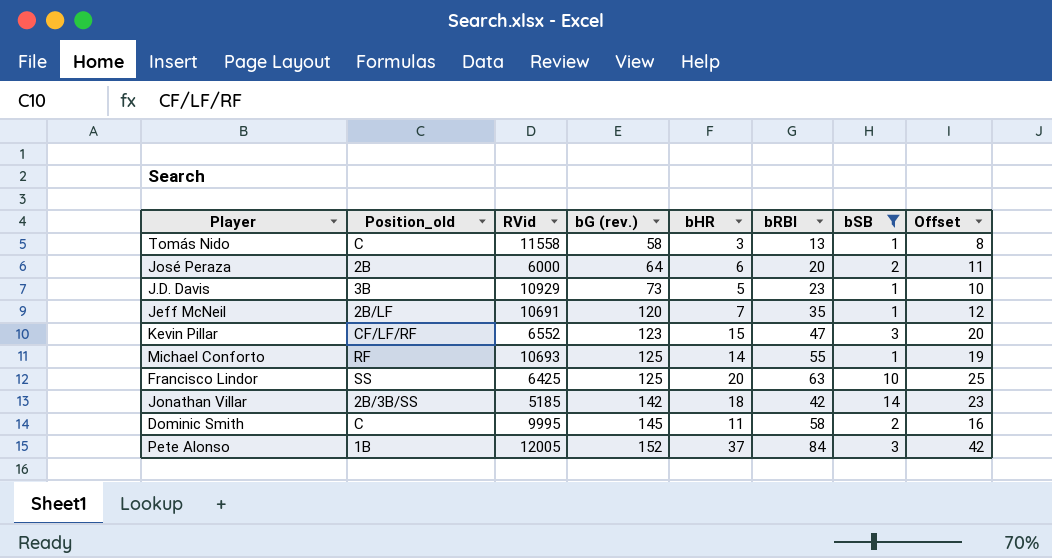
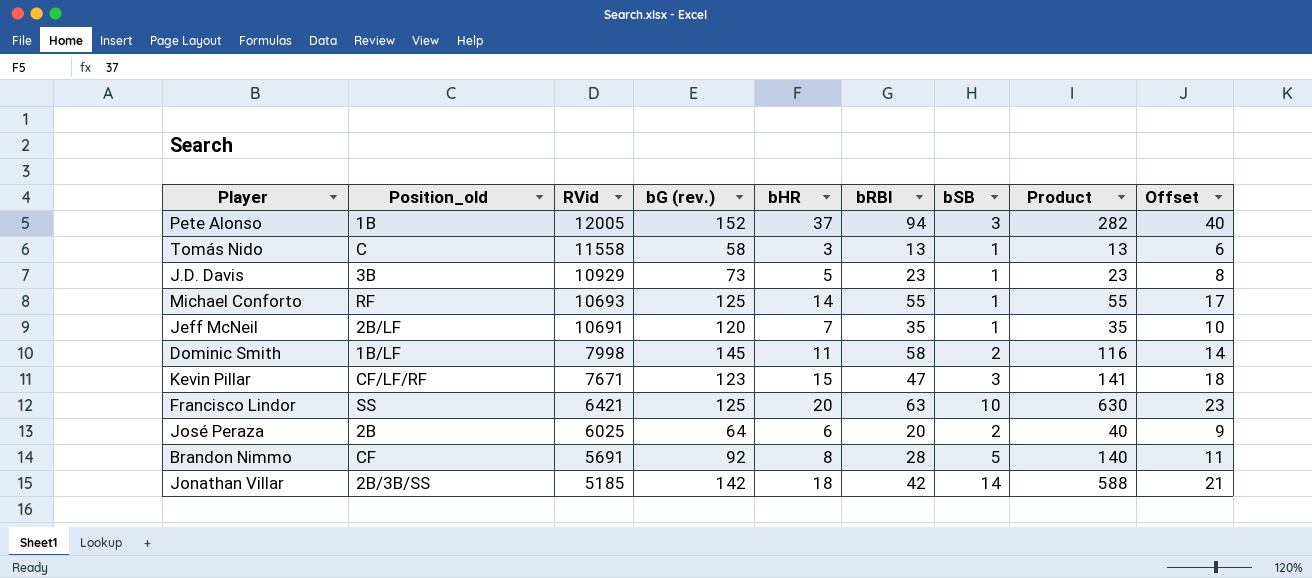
filter: bSB != 5 -> none
row order: bG (rev.) ascending -> RVid descending
column Product | formula: none -> [bRBI] * [bSB]
column Offset | formula: [bHR] + 5 -> [bHR] + 3
Pete Alonso | bRBI: 84 -> 94
Dominic Smith | Position_old: C -> 1B/LF
Dominic Smith | RVid: 9995 -> 7998
Kevin Pillar | RVid: 6552 -> 7671
Francisco Lindor | RVid: 6425 -> 6421
José Peraza | RVid: 6000 -> 6025

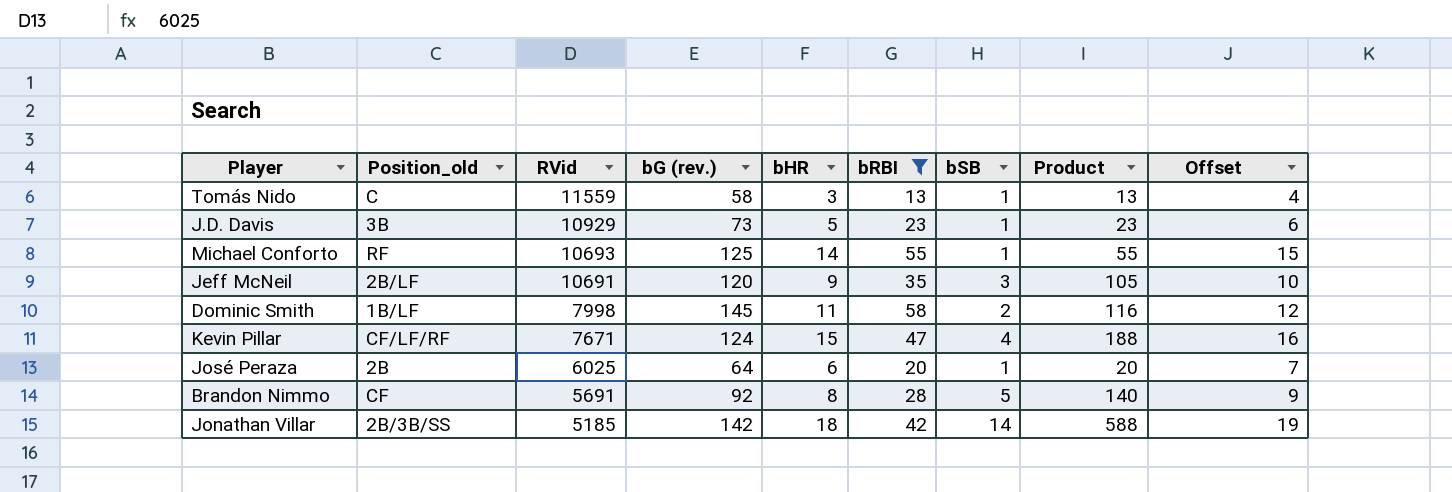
filter: none -> bRBI <= 58
column Offset | formula: [bHR] + 3 -> [bHR] + 1
Tomás Nido | RVid: 11558 -> 11559
Jeff McNeil | bHR: 7 -> 9
Jeff McNeil | bSB: 1 -> 3
Jeff McNeil | Product: 35 -> 105
Kevin Pillar | bG (rev.): 123 -> 124
Kevin Pillar | bSB: 3 -> 4
Kevin Pillar | Product: 141 -> 188
José Peraza | bSB: 2 -> 1
José Peraza | Product: 40 -> 20

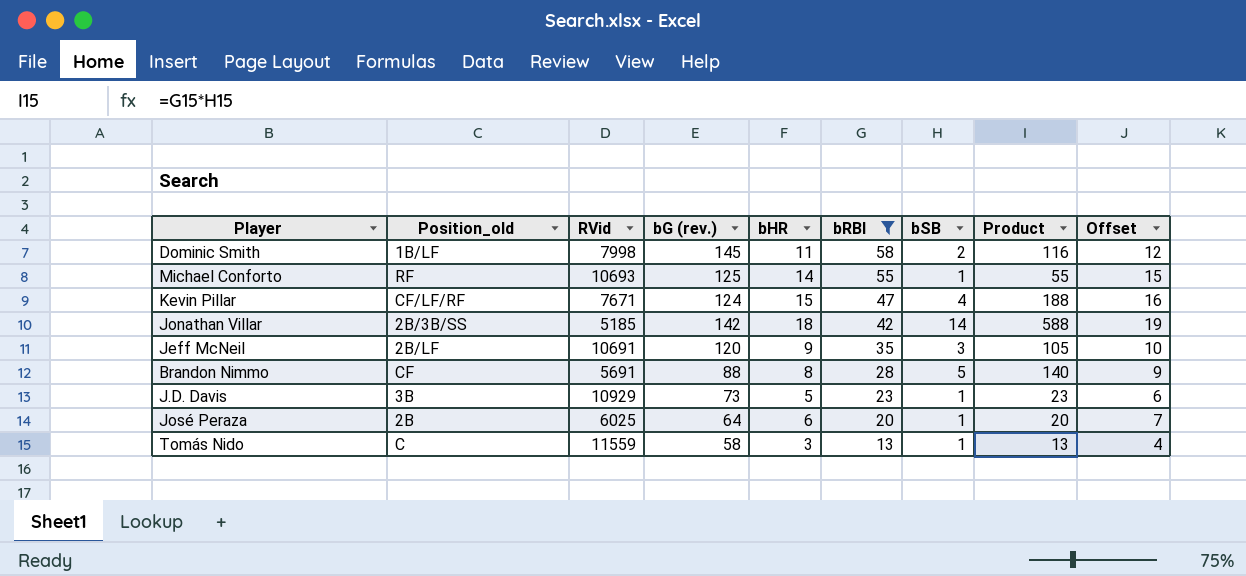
row order: RVid descending -> bRBI descending
Brandon Nimmo | bG (rev.): 92 -> 88

